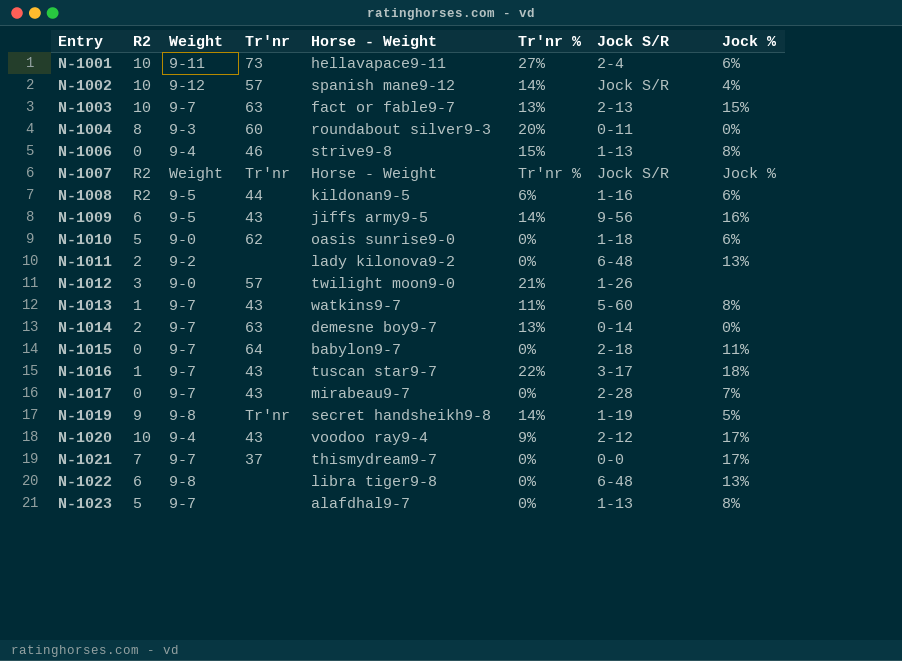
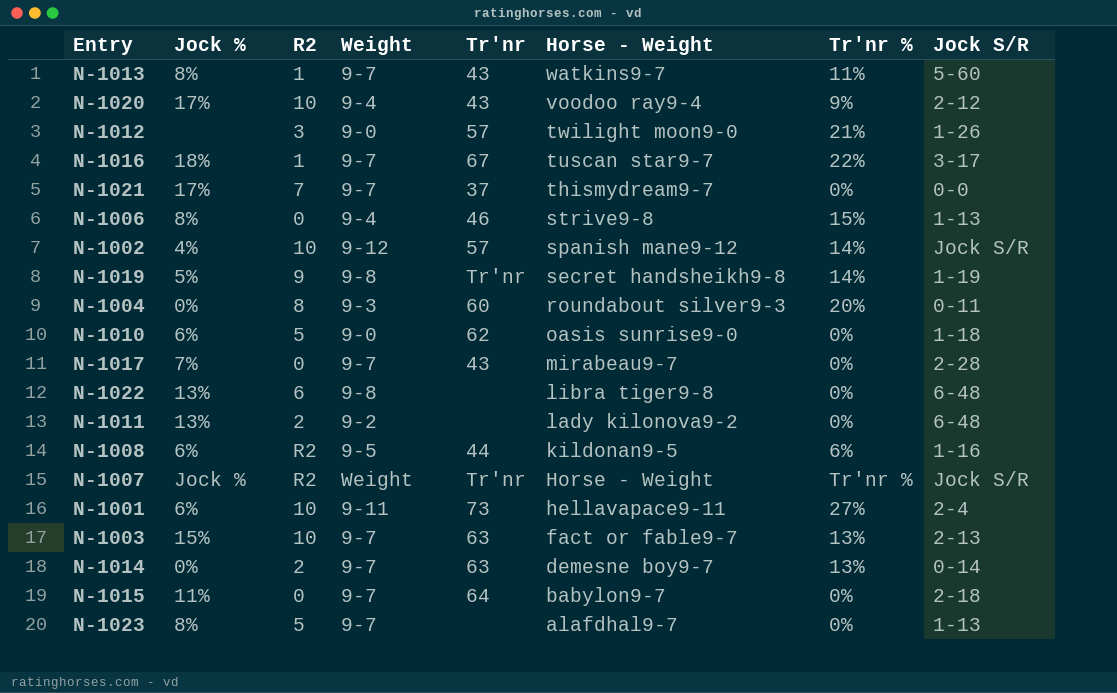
row order: Entry ascending -> Horse - Weight descending
column Jock % | position: 8 -> 2
row N-1009: 6 | 9-5 | 43 | jiffs army9-5 | 14% | 9-56 | 16% -> none
N-1016 | Tr'nr: 43 -> 67

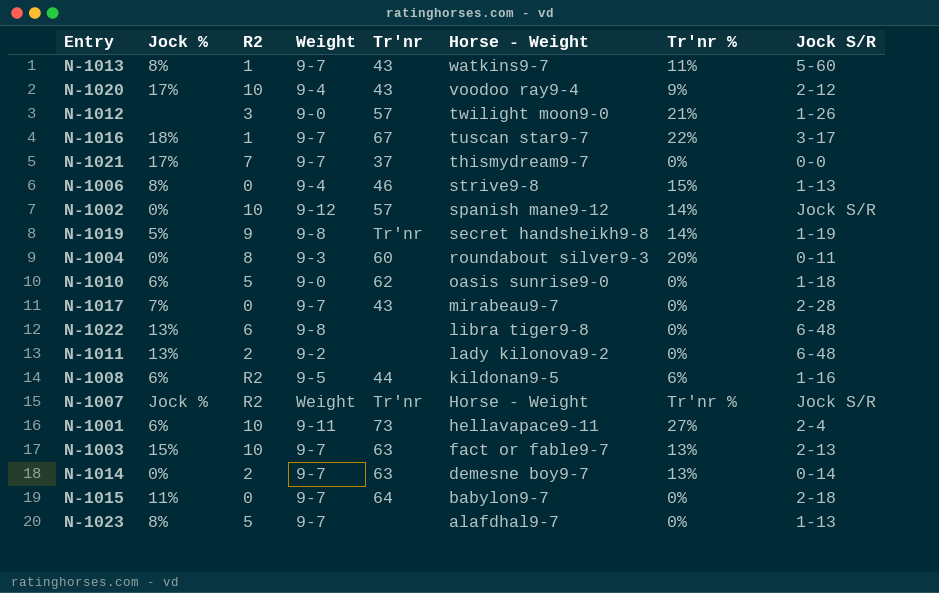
N-1002 | Jock %: 4% -> 0%

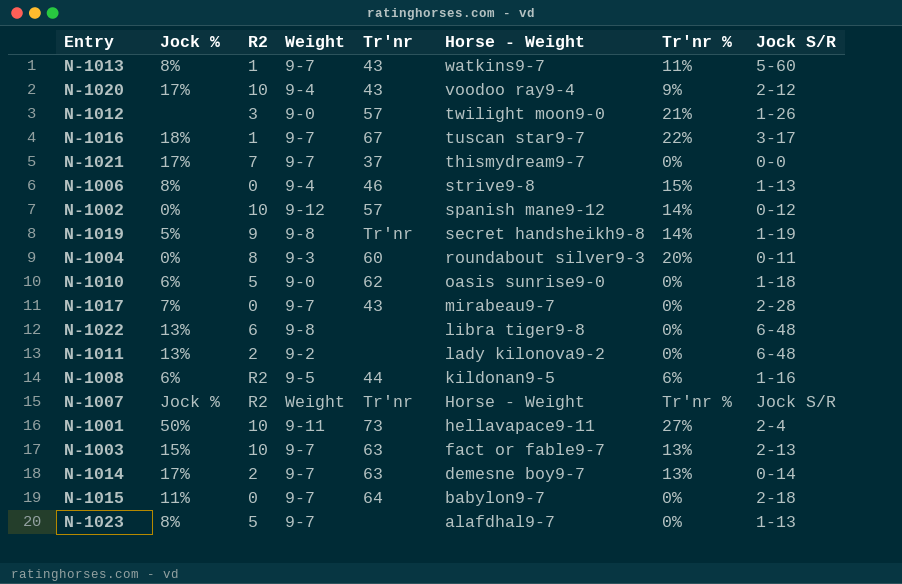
N-1002 | Jock S/R: Jock S/R -> 0-12
N-1001 | Jock %: 6% -> 50%
N-1014 | Jock %: 0% -> 17%

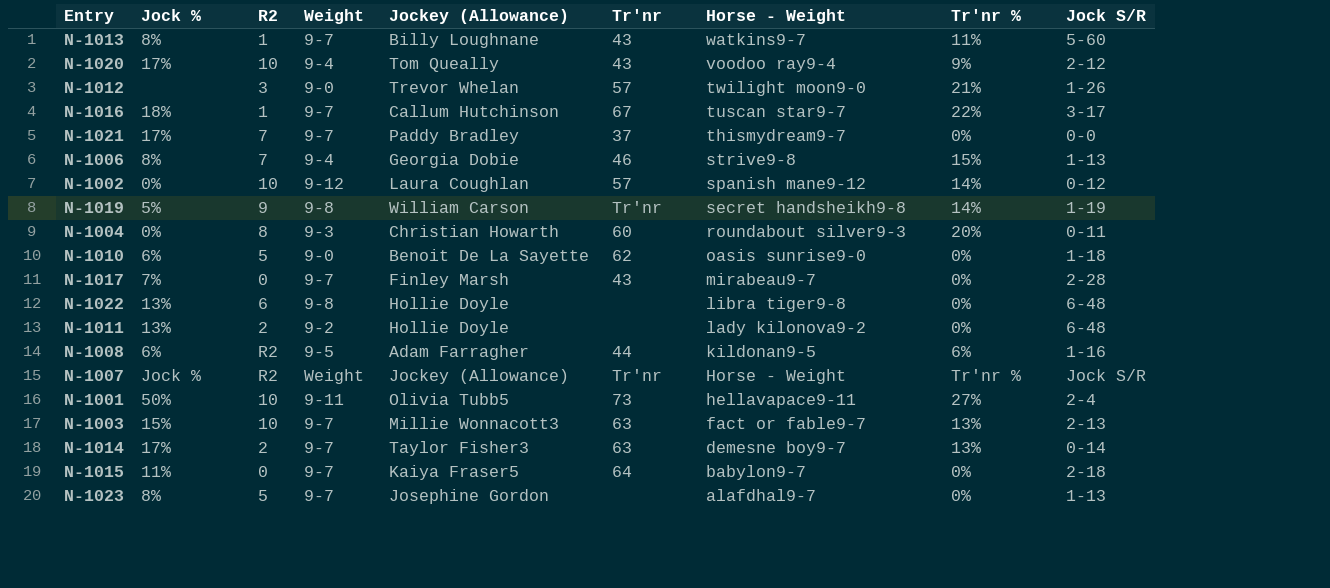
column Jockey (Allowance) | position: none -> 5
N-1006 | R2: 0 -> 7

